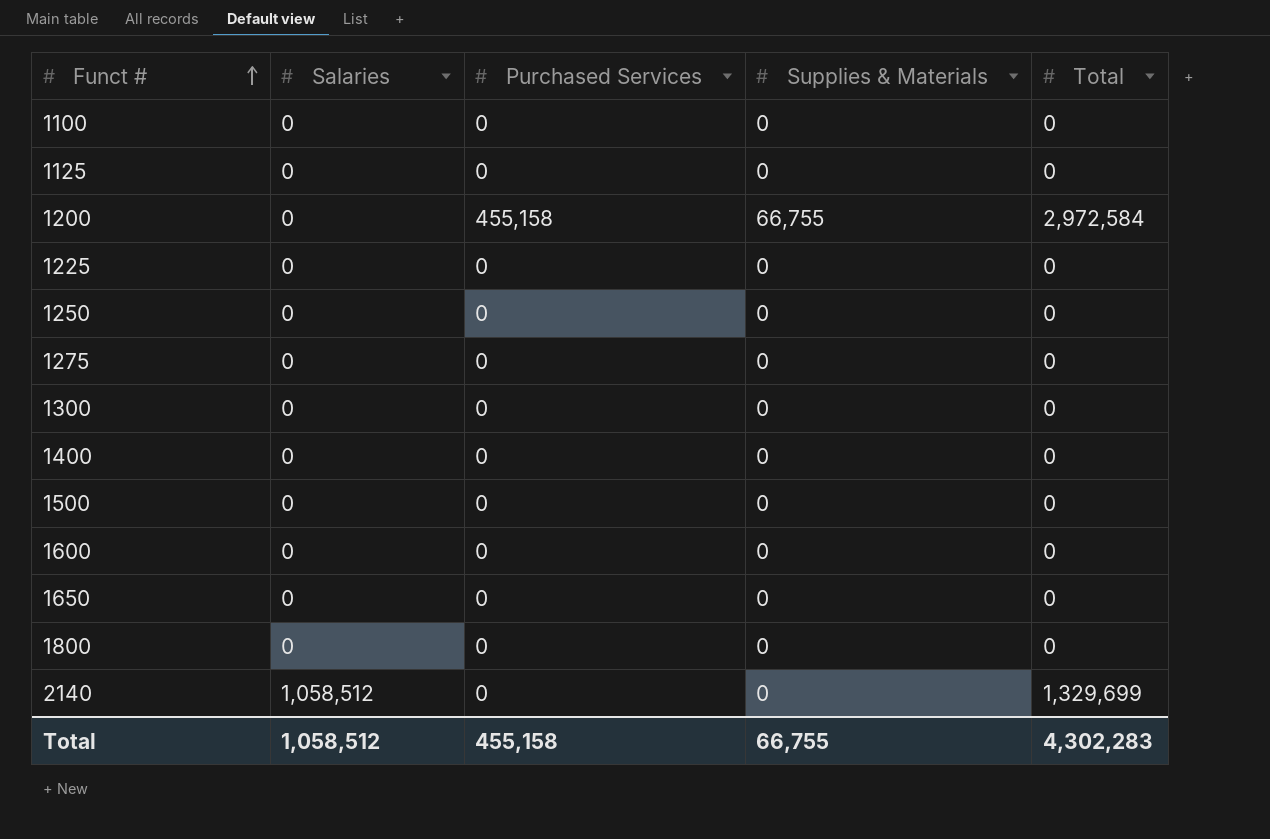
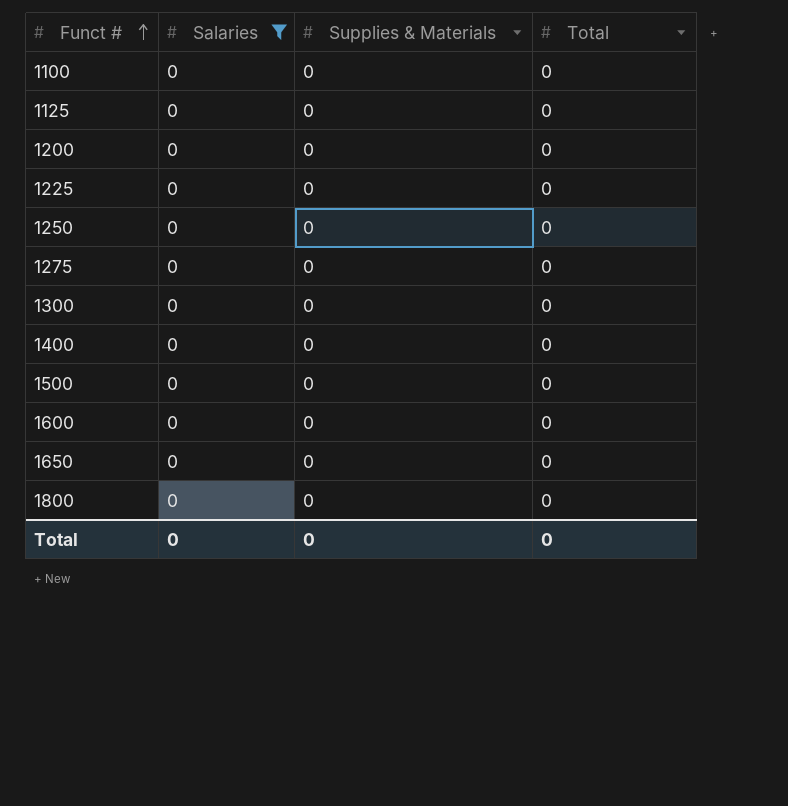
filter: none -> Salaries = 0
column Purchased Services | position: 3 -> none
1200 | Supplies & Materials: 66,755 -> 0
1200 | Total: 2,972,584 -> 0
Total | Salaries: 1,058,512 -> 0
Total | Supplies & Materials: 66,755 -> 0
Total | Total: 4,302,283 -> 0

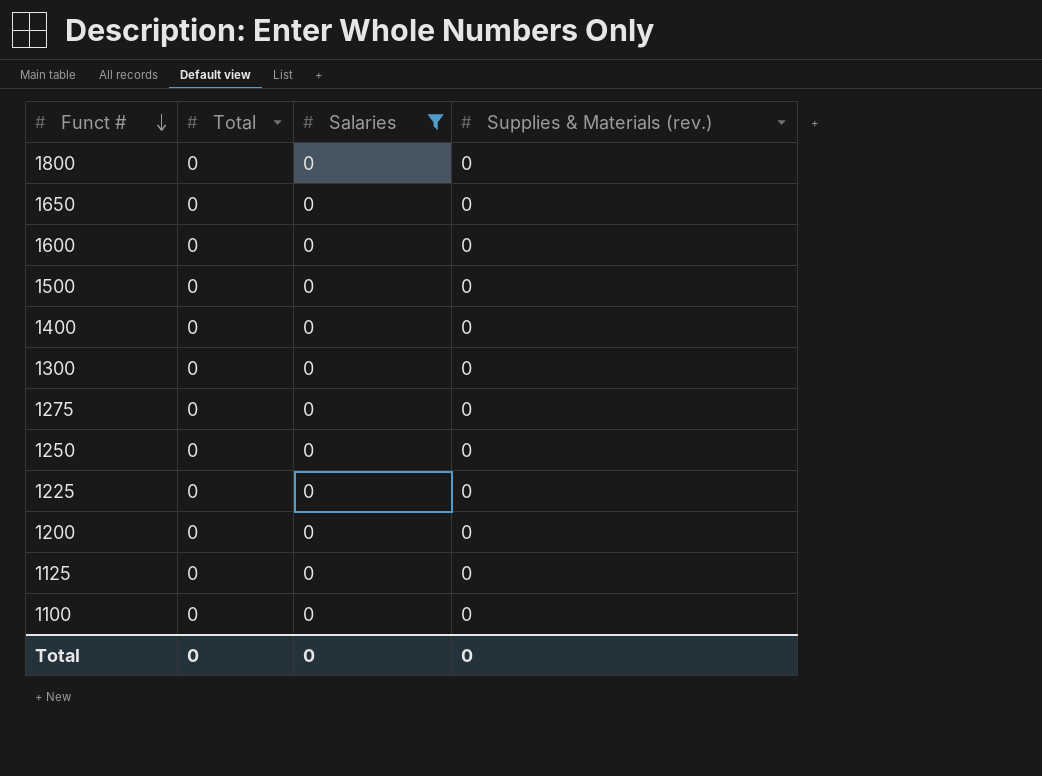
row order: Funct # ascending -> Funct # descending
column Total | position: 4 -> 2
column name: Supplies & Materials -> Supplies & Materials (rev.)

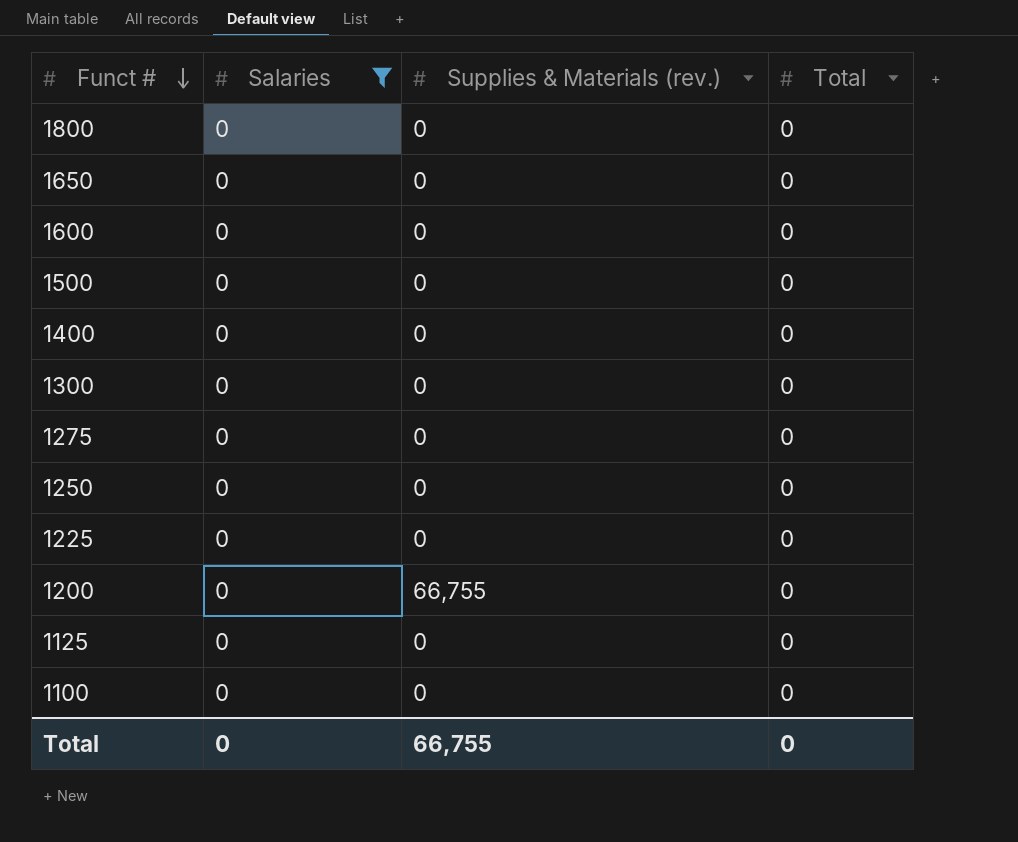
column Total | position: 2 -> 4
1200 | Supplies & Materials (rev.): 0 -> 66,755
Total | Supplies & Materials (rev.): 0 -> 66,755

